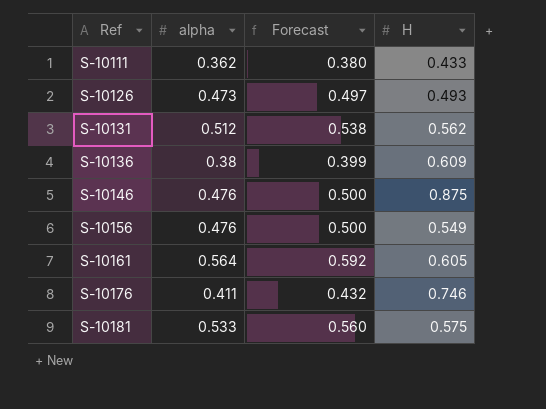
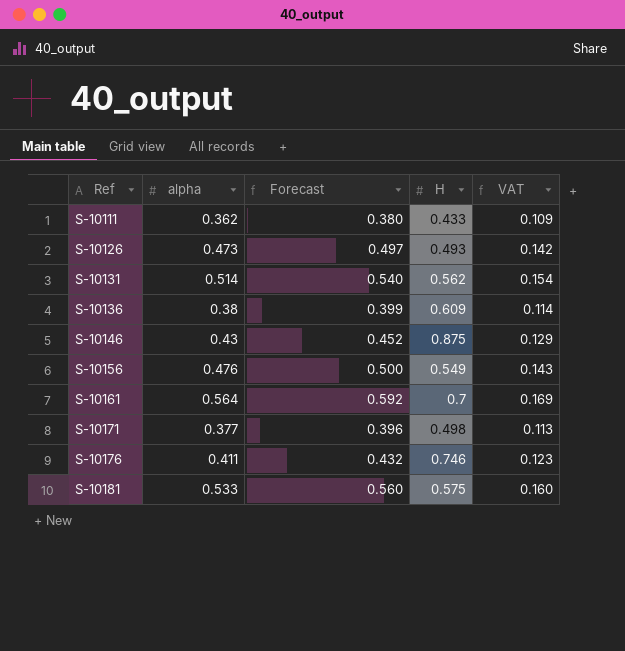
column VAT | formula: none -> [alpha] * 0.3
S-10131 | alpha: 0.512 -> 0.514
S-10131 | Forecast: 0.538 -> 0.540
S-10146 | alpha: 0.476 -> 0.43
S-10146 | Forecast: 0.500 -> 0.452
S-10161 | H: 0.605 -> 0.7
row S-10171: none -> 0.377 | 0.396 | 0.498 | 0.113

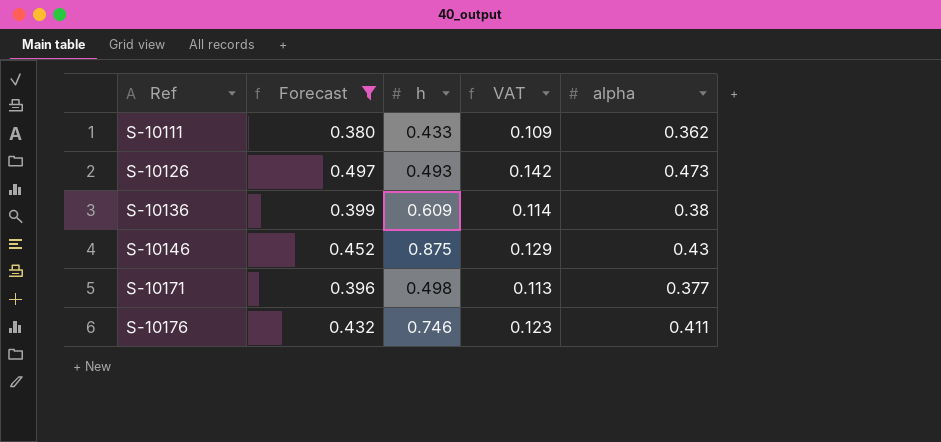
filter: none -> Forecast <= 0.497
column name: H -> h
column alpha | position: 2 -> 5

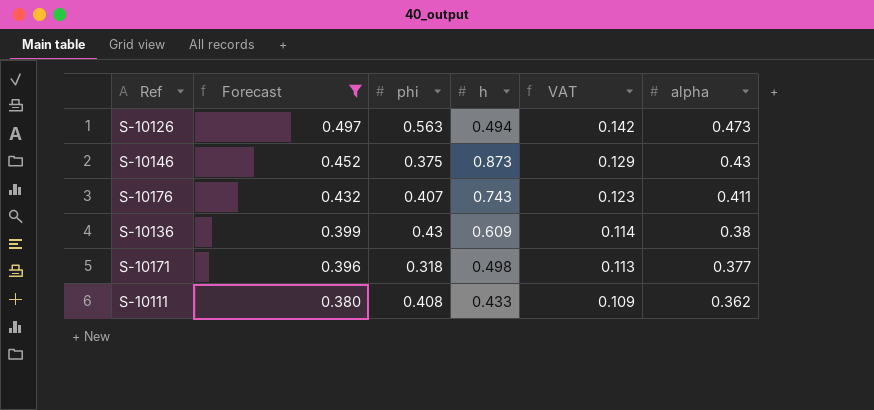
row order: Ref ascending -> Forecast descending
column phi | position: none -> 3
S-10126 | h: 0.493 -> 0.494
S-10146 | h: 0.875 -> 0.873
S-10176 | h: 0.746 -> 0.743

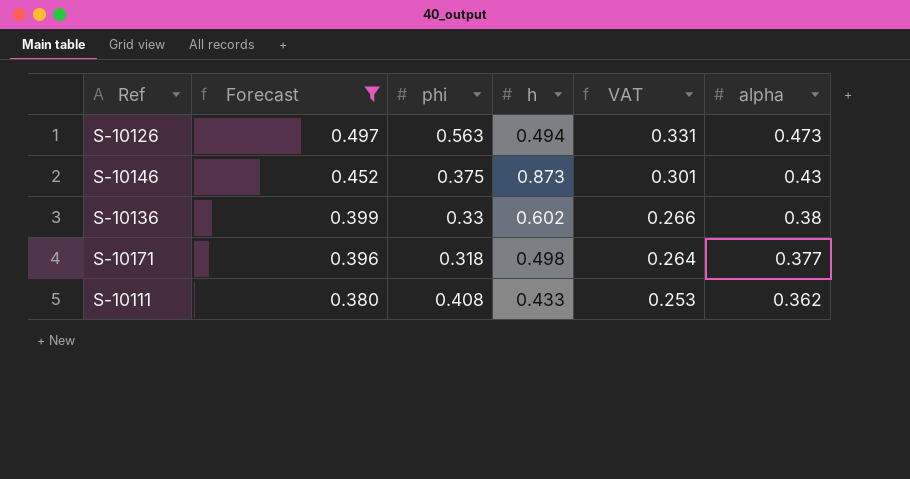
column VAT | formula: [alpha] * 0.3 -> [alpha] * 0.7
row S-10176: 0.432 | 0.407 | 0.743 | 0.123 | 0.411 -> none
S-10136 | phi: 0.43 -> 0.33
S-10136 | h: 0.609 -> 0.602

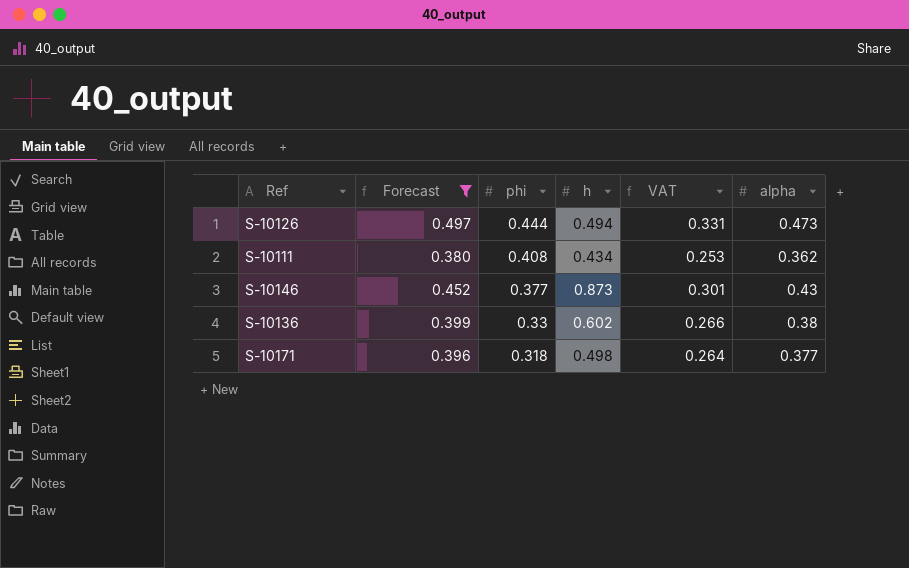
row order: Forecast descending -> phi descending
S-10126 | phi: 0.563 -> 0.444
S-10111 | h: 0.433 -> 0.434
S-10146 | phi: 0.375 -> 0.377

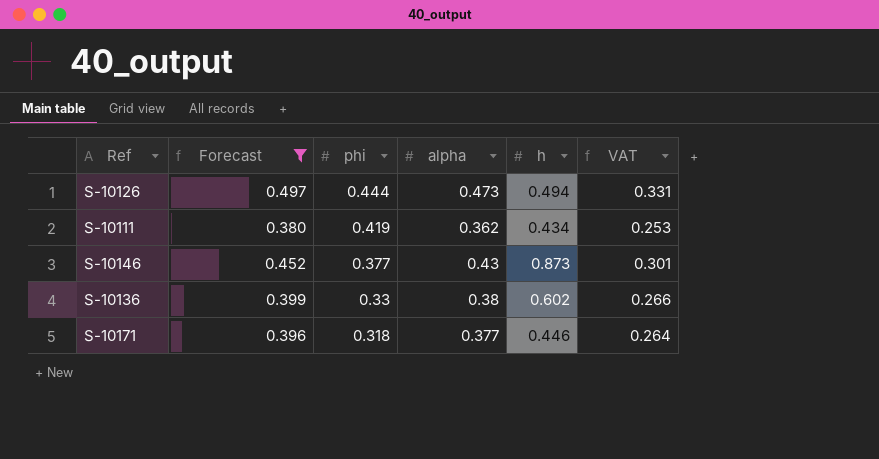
column alpha | position: 6 -> 4
S-10111 | phi: 0.408 -> 0.419
S-10171 | h: 0.498 -> 0.446

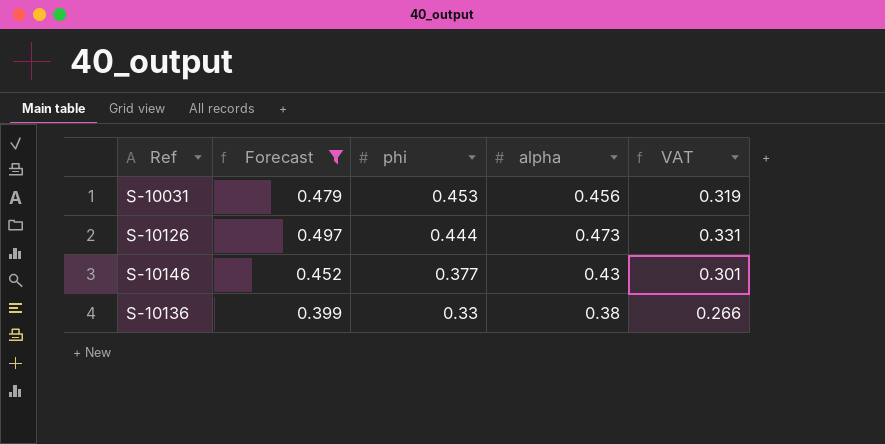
column h | position: 5 -> none
row S-10111: 0.380 | 0.419 | 0.362 | 0.434 | 0.253 -> none
row S-10171: 0.396 | 0.318 | 0.377 | 0.446 | 0.264 -> none
row S-10031: none -> 0.479 | 0.453 | 0.456 | 0.319

